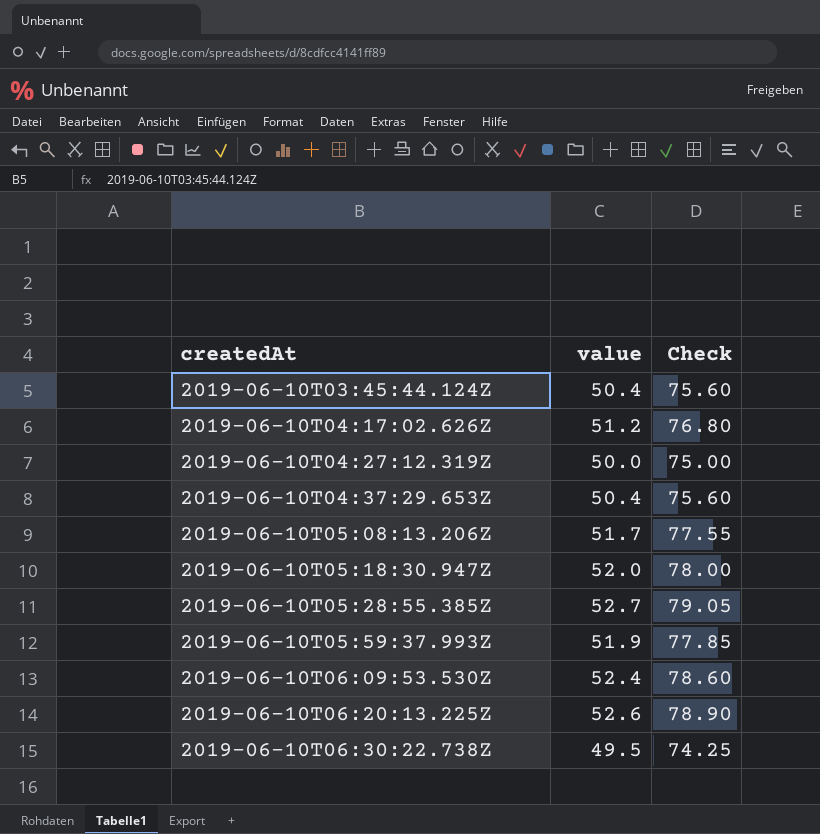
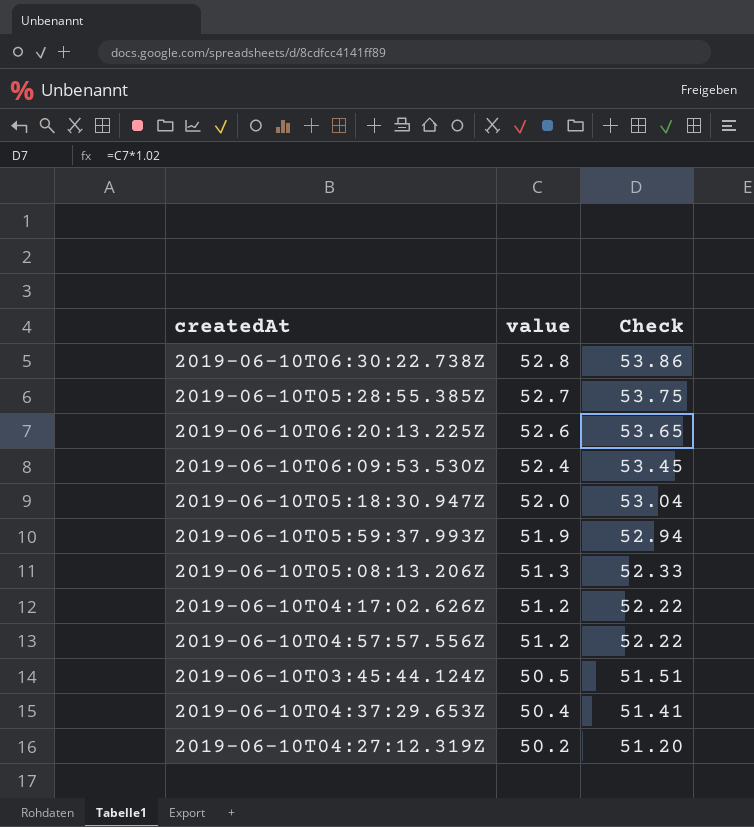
row order: createdAt ascending -> value descending
column Check | formula: [value] * 1.5 -> [value] * 1.02
2019-06-10T06:30:22.738Z | value: 49.5 -> 52.8
2019-06-10T05:08:13.206Z | value: 51.7 -> 51.3
row 2019-06-10T04:57:57.556Z: none -> 51.2 | 52.22
2019-06-10T03:45:44.124Z | value: 50.4 -> 50.5
2019-06-10T04:27:12.319Z | value: 50.0 -> 50.2

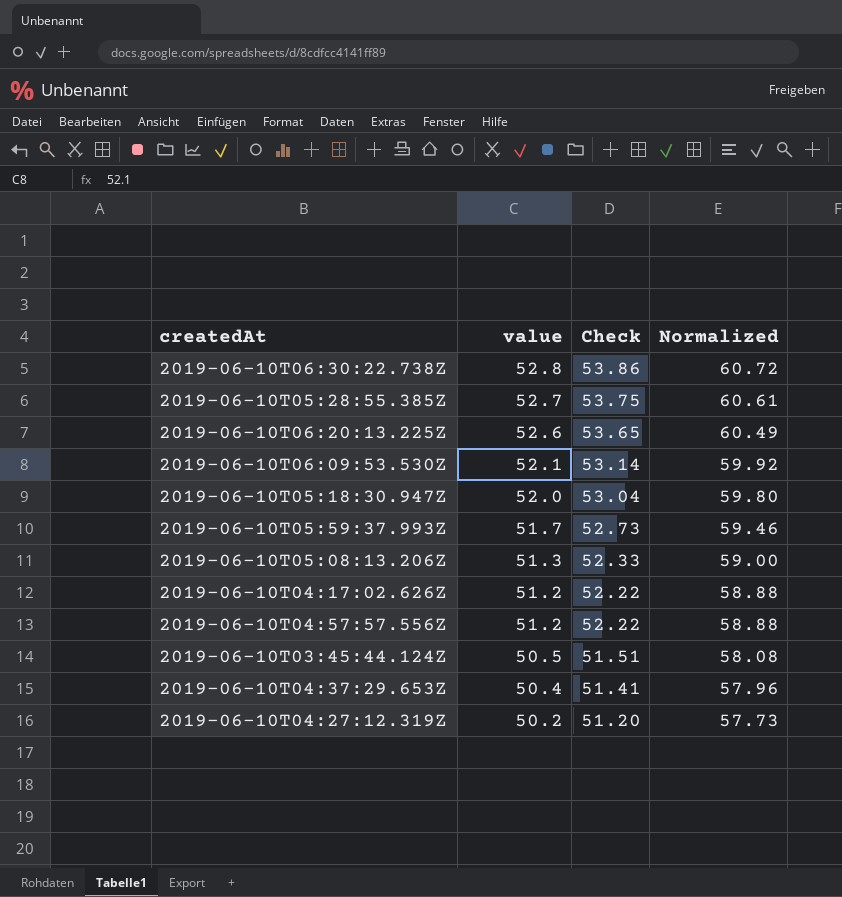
column Normalized | formula: none -> [value] * 1.15
2019-06-10T06:09:53.530Z | value: 52.4 -> 52.1
2019-06-10T06:09:53.530Z | Check: 53.45 -> 53.14
2019-06-10T05:59:37.993Z | value: 51.9 -> 51.7
2019-06-10T05:59:37.993Z | Check: 52.94 -> 52.73

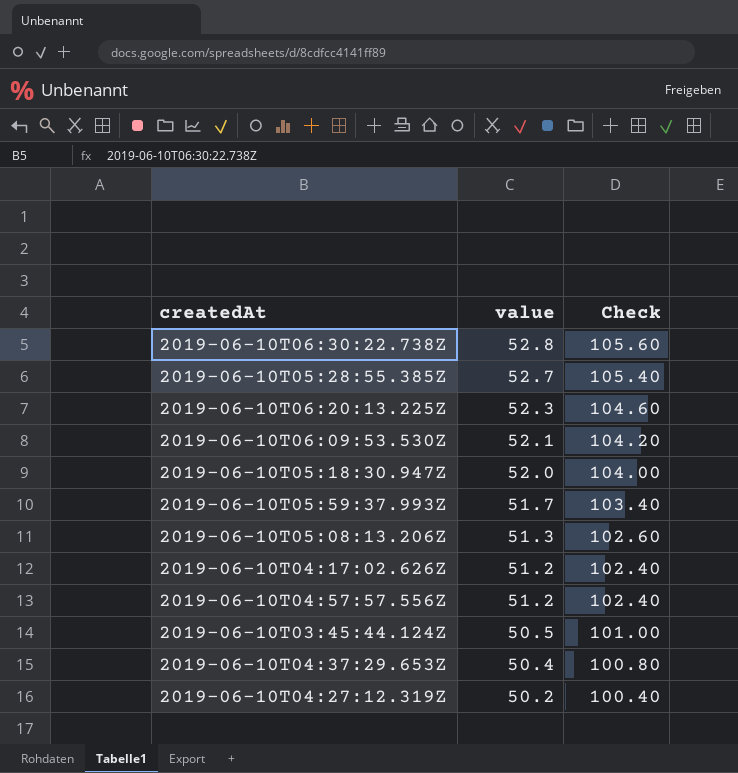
column Normalized | formula: [value] * 1.15 -> none
column Check | formula: [value] * 1.02 -> [value] * 2
2019-06-10T06:20:13.225Z | value: 52.6 -> 52.3

